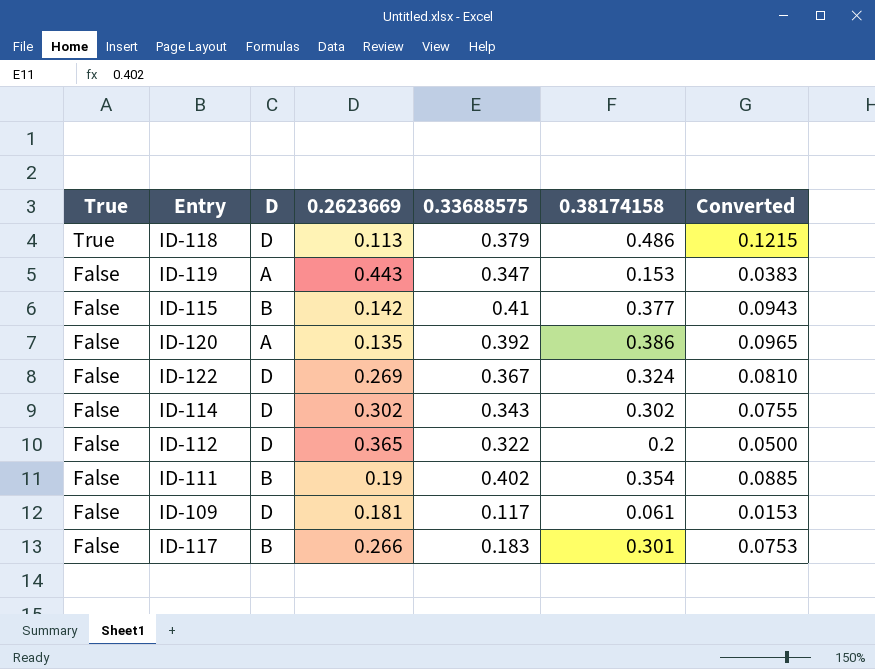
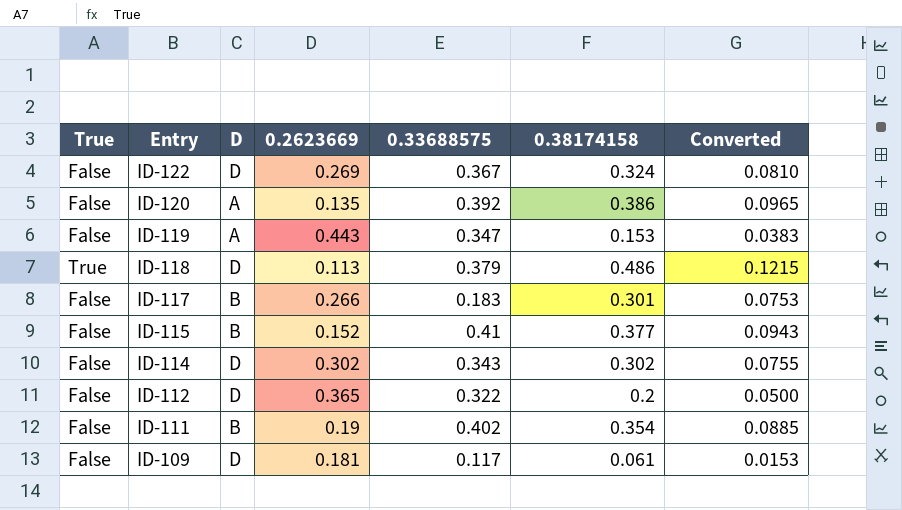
row order: True descending -> Entry descending
ID-115 | 0.2623669: 0.142 -> 0.152

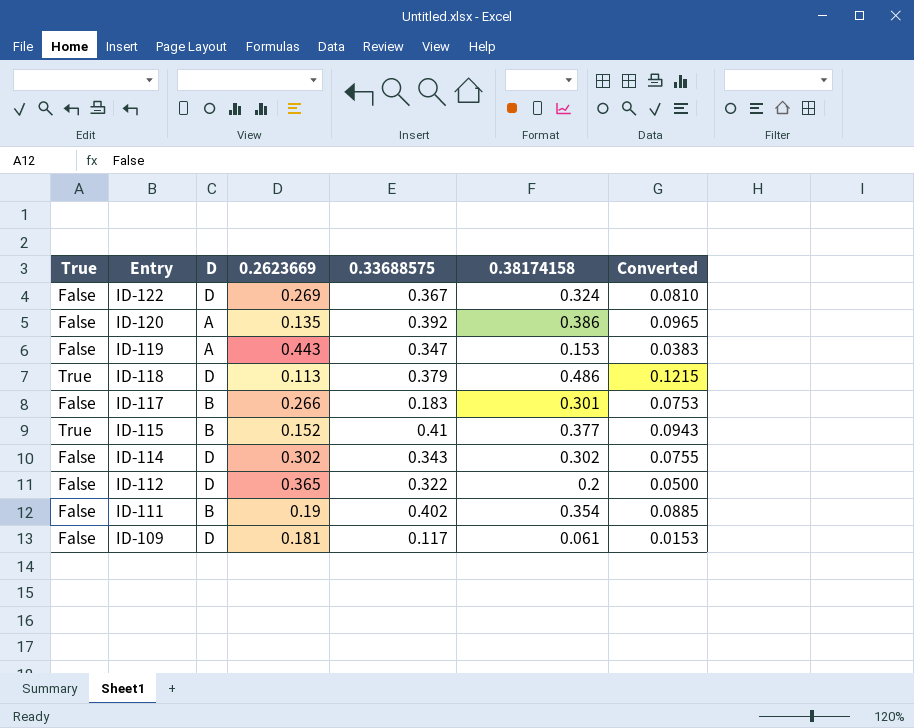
ID-115 | True: False -> True

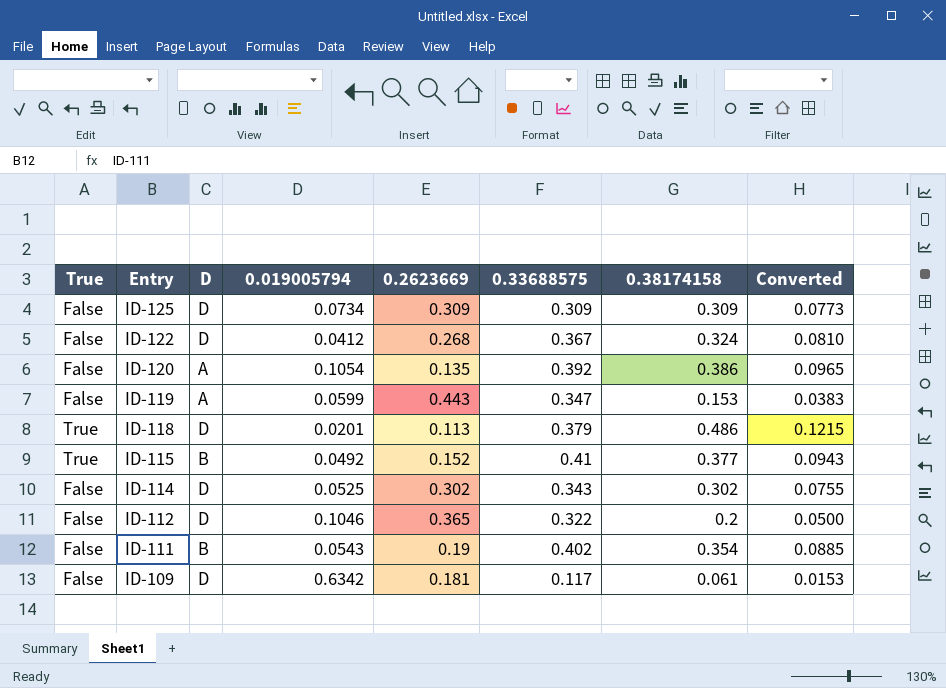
column 0.019005794 | position: none -> 4
row ID-117: False | B | 0.266 | 0.183 | 0.301 | 0.0753 -> none
row ID-125: none -> False | D | 0.0734 | 0.309 | 0.309 | 0.309 | 0.0773
ID-122 | 0.2623669: 0.269 -> 0.268

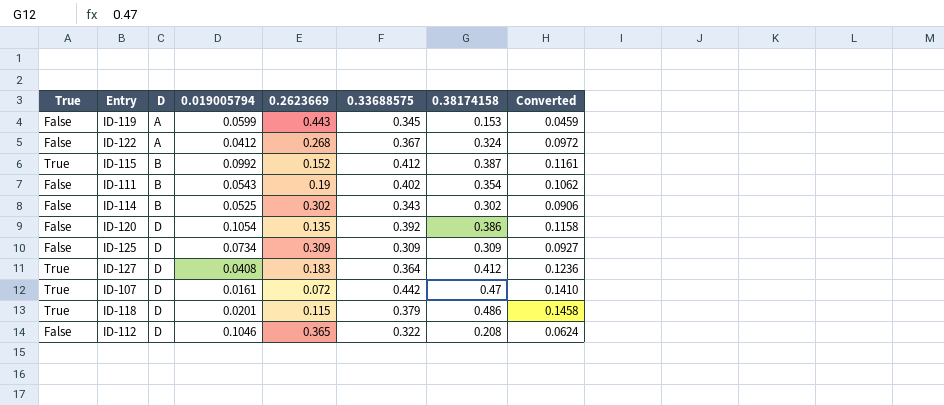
row order: Entry descending -> D ascending
column Converted | formula: [0.38174158] * 0.25 -> [0.38174158] * 0.3
row ID-109: False | D | 0.6342 | 0.181 | 0.117 | 0.061 | 0.0153 -> none
ID-119 | 0.33688575: 0.347 -> 0.345
ID-122 | D: D -> A
ID-115 | 0.019005794: 0.0492 -> 0.0992
ID-115 | 0.33688575: 0.41 -> 0.412
ID-115 | 0.38174158: 0.377 -> 0.387
ID-114 | D: D -> B
ID-120 | D: A -> D
row ID-127: none -> True | D | 0.0408 | 0.183 | 0.364 | 0.412 | 0.1236
row ID-107: none -> True | D | 0.0161 | 0.072 | 0.442 | 0.47 | 0.1410
ID-118 | 0.2623669: 0.113 -> 0.115
ID-112 | 0.38174158: 0.2 -> 0.208

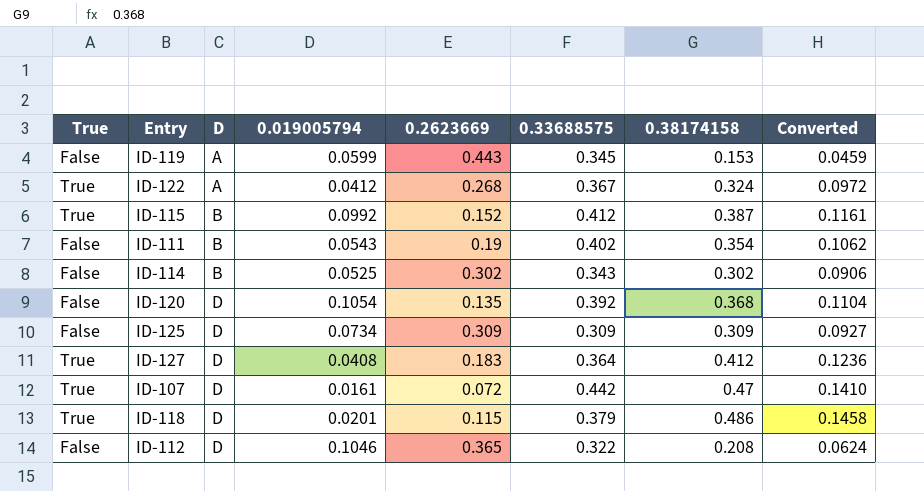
ID-122 | True: False -> True
ID-120 | 0.38174158: 0.386 -> 0.368
ID-120 | Converted: 0.1158 -> 0.1104

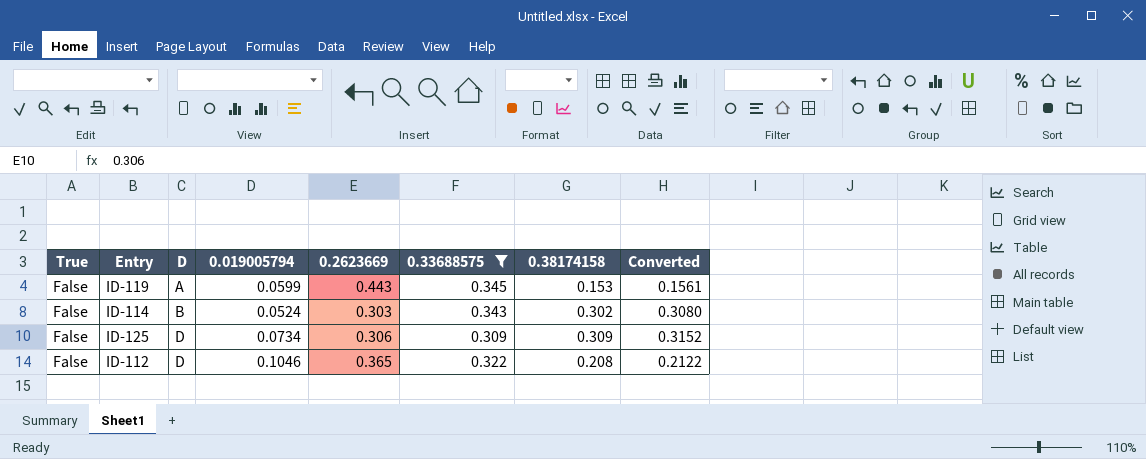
filter: none -> 0.33688575 <= 0.345
column Converted | formula: [0.38174158] * 0.3 -> [0.38174158] * 1.02
ID-114 | 0.019005794: 0.0525 -> 0.0524
ID-114 | 0.2623669: 0.302 -> 0.303
ID-125 | 0.2623669: 0.309 -> 0.306

